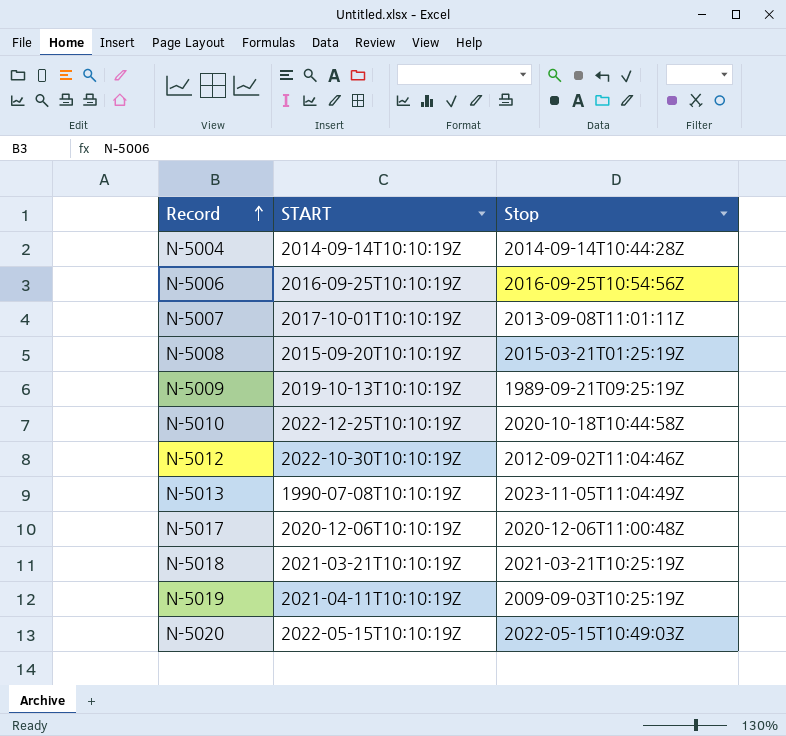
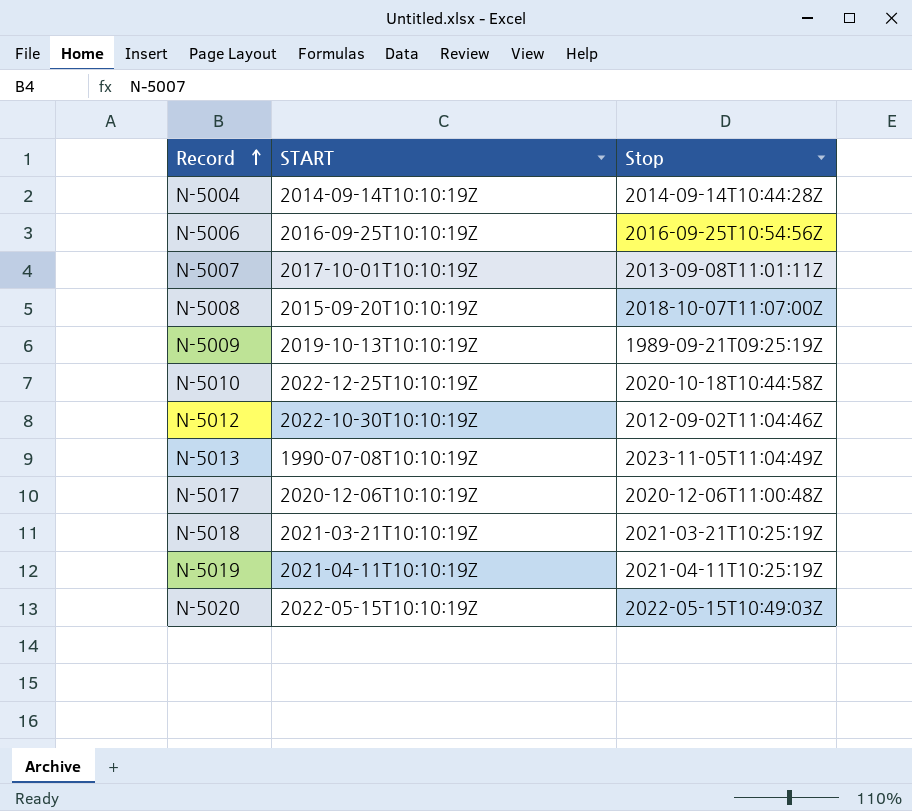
N-5008 | Stop: 2015-03-21T01:25:19Z -> 2018-10-07T11:07:00Z
N-5019 | Stop: 2009-09-03T10:25:19Z -> 2021-04-11T10:25:19Z

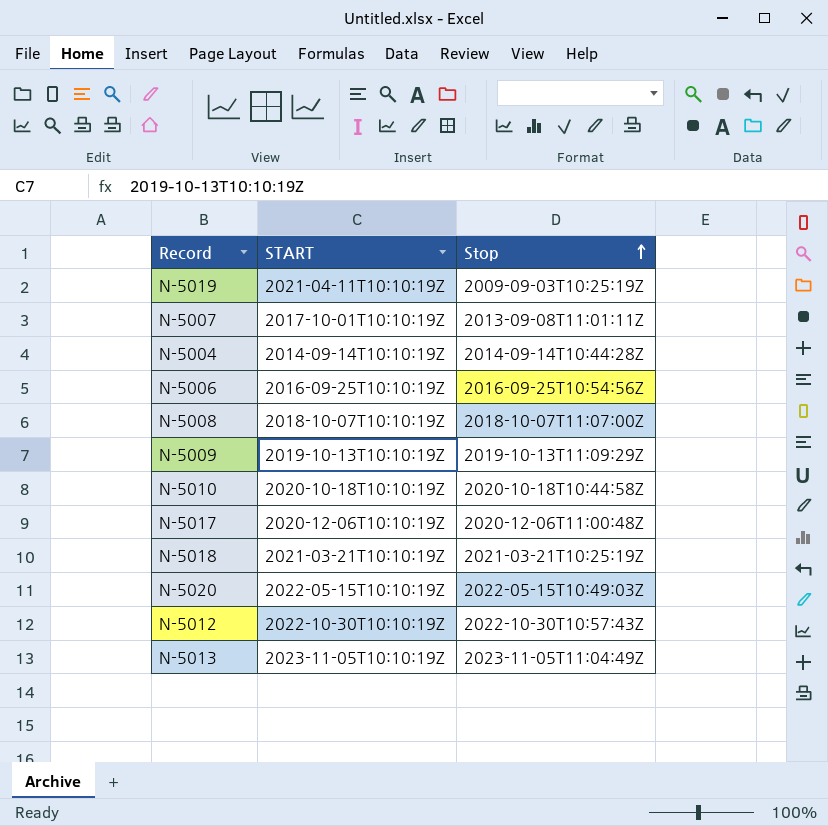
row order: Record ascending -> Stop ascending
N-5019 | Stop: 2021-04-11T10:25:19Z -> 2009-09-03T10:25:19Z
N-5008 | START: 2015-09-20T10:10:19Z -> 2018-10-07T10:10:19Z
N-5009 | Stop: 1989-09-21T09:25:19Z -> 2019-10-13T11:09:29Z
N-5010 | START: 2022-12-25T10:10:19Z -> 2020-10-18T10:10:19Z
N-5012 | Stop: 2012-09-02T11:04:46Z -> 2022-10-30T10:57:43Z
N-5013 | START: 1990-07-08T10:10:19Z -> 2023-11-05T10:10:19Z

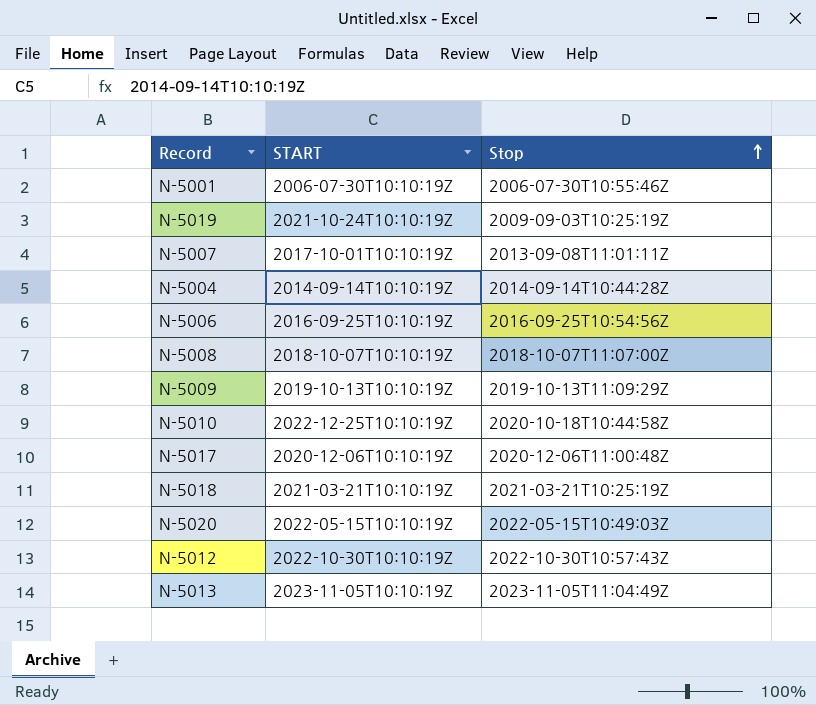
row N-5001: none -> 2006-07-30T10:10:19Z | 2006-07-30T10:55:46Z
N-5019 | START: 2021-04-11T10:10:19Z -> 2021-10-24T10:10:19Z
N-5010 | START: 2020-10-18T10:10:19Z -> 2022-12-25T10:10:19Z

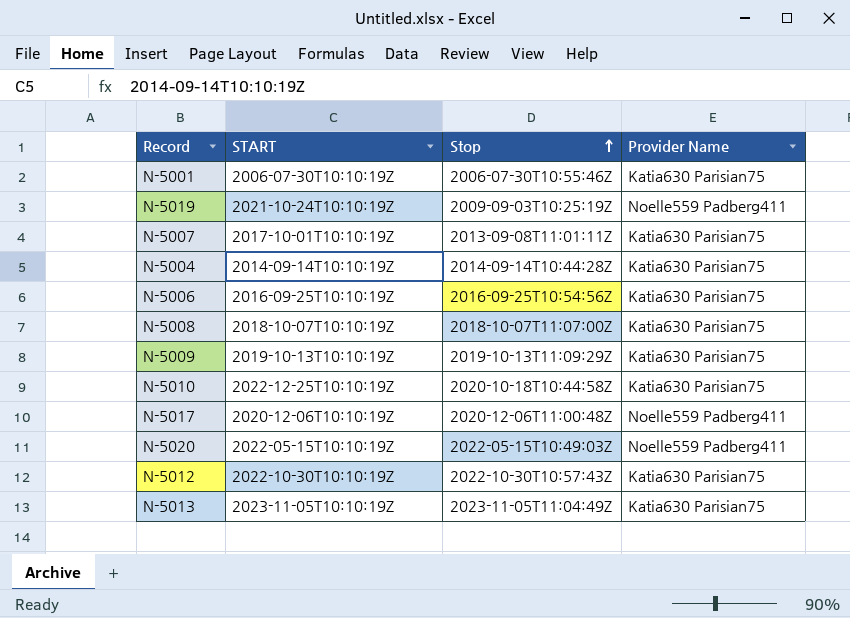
column Provider Name | position: none -> 4
row N-5018: 2021-03-21T10:10:19Z | 2021-03-21T10:25:19Z -> none

